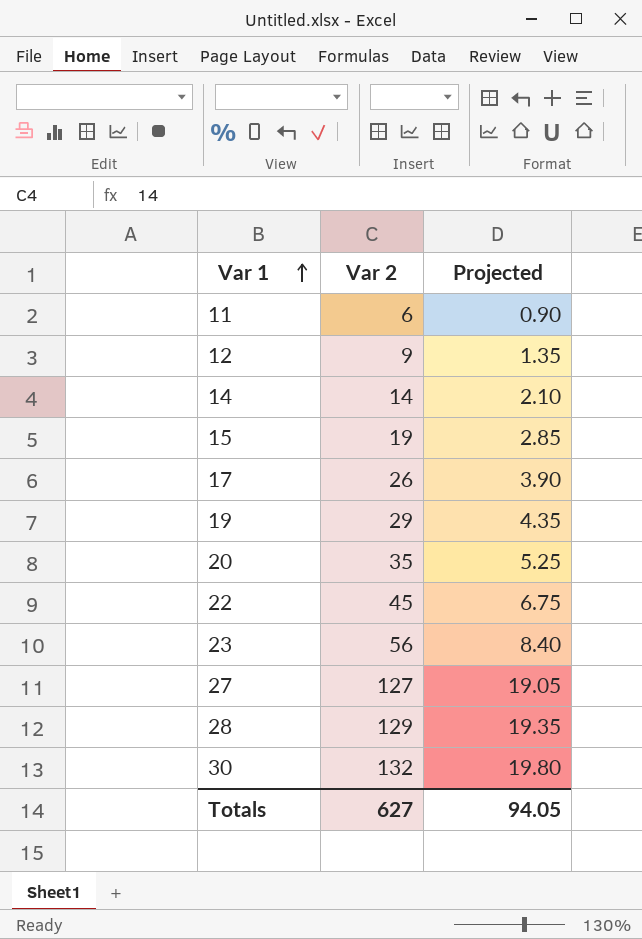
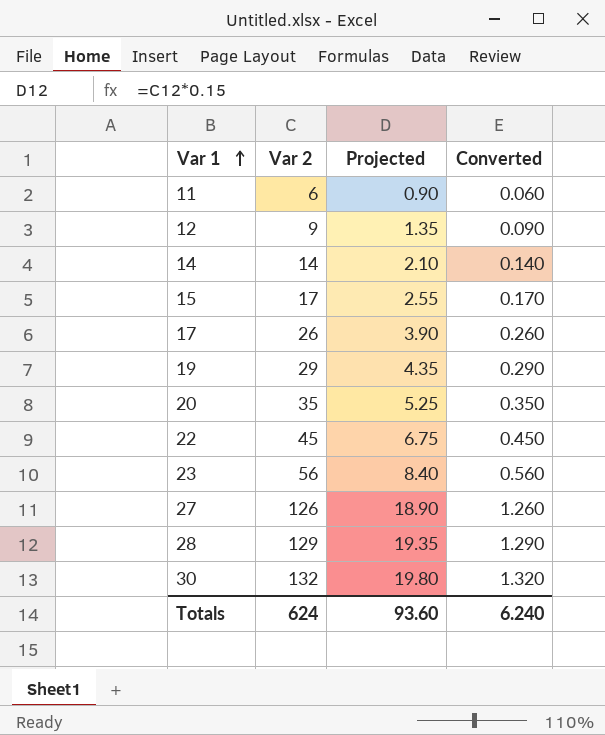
column Converted | formula: none -> [Var 2] * 0.01
15 | Var 2: 19 -> 17
15 | Projected: 2.85 -> 2.55
27 | Var 2: 127 -> 126
27 | Projected: 19.05 -> 18.90
Totals | Var 2: 627 -> 624
Totals | Projected: 94.05 -> 93.60

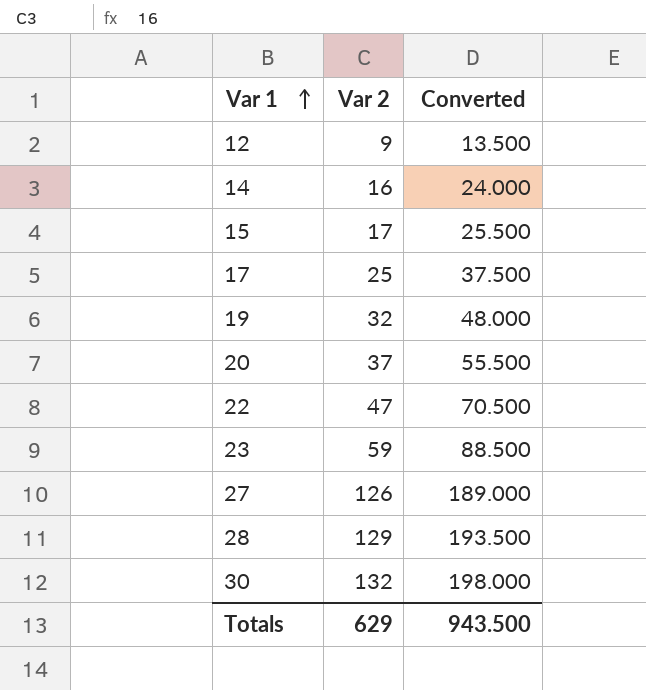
column Projected | formula: [Var 2] * 0.15 -> none
column Converted | formula: [Var 2] * 0.01 -> [Var 2] * 1.5
row 11: 6 | 0.90 | 0.060 -> none
14 | Var 2: 14 -> 16
17 | Var 2: 26 -> 25
19 | Var 2: 29 -> 32
20 | Var 2: 35 -> 37
22 | Var 2: 45 -> 47
23 | Var 2: 56 -> 59
Totals | Var 2: 624 -> 629
Totals | Converted: 6.240 -> 943.500

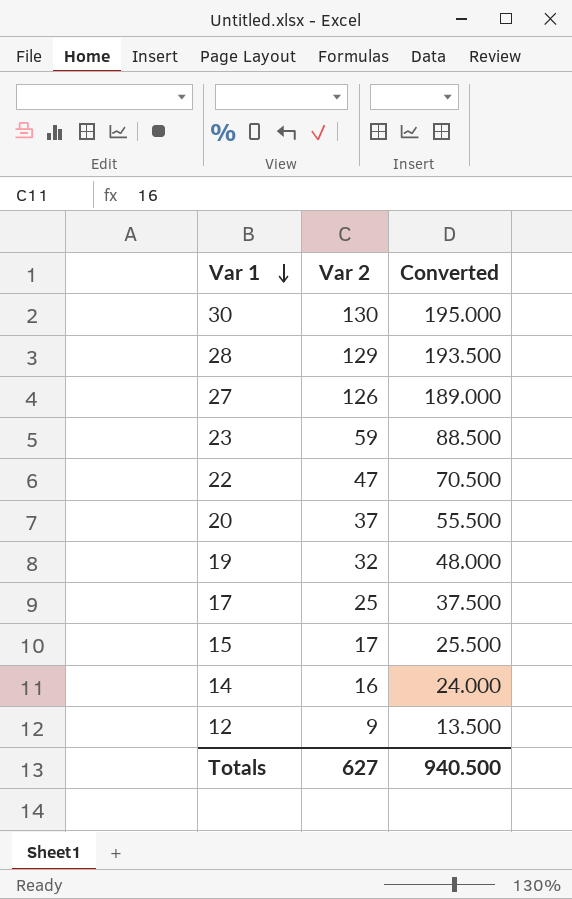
row order: Var 1 ascending -> Var 1 descending
30 | Var 2: 132 -> 130
30 | Converted: 198.000 -> 195.000
Totals | Var 2: 629 -> 627
Totals | Converted: 943.500 -> 940.500

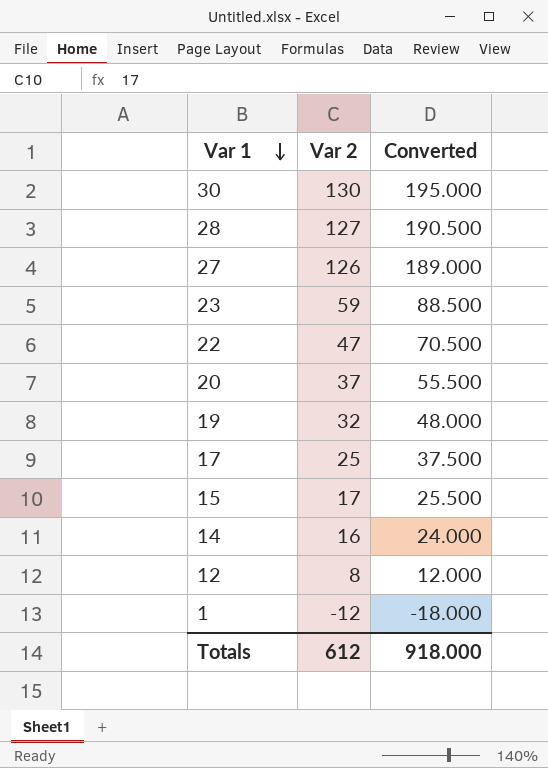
28 | Var 2: 129 -> 127
28 | Converted: 193.500 -> 190.500
12 | Var 2: 9 -> 8
12 | Converted: 13.500 -> 12.000
row 1: none -> -12 | -18.000
Totals | Var 2: 627 -> 612
Totals | Converted: 940.500 -> 918.000

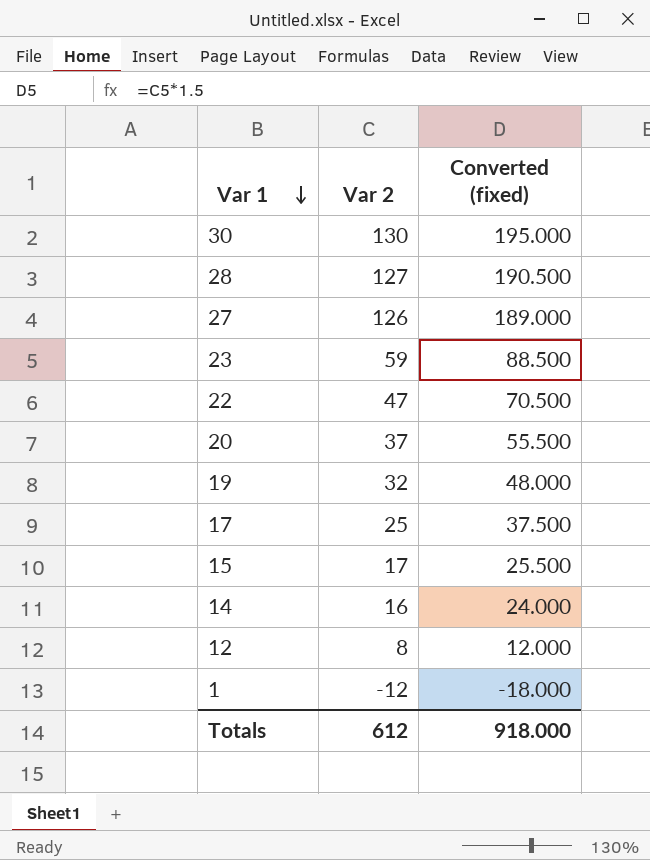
column name: Converted -> Converted (fixed)

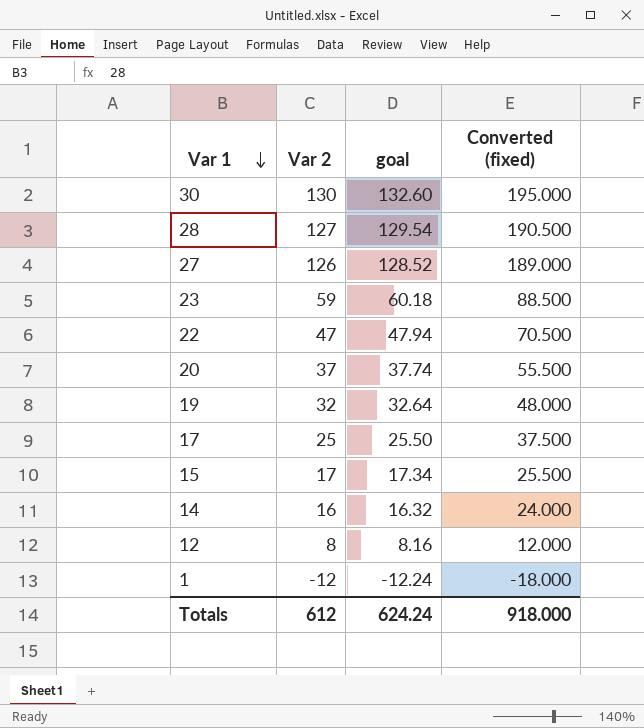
column goal | formula: none -> [Var 2] * 1.02

